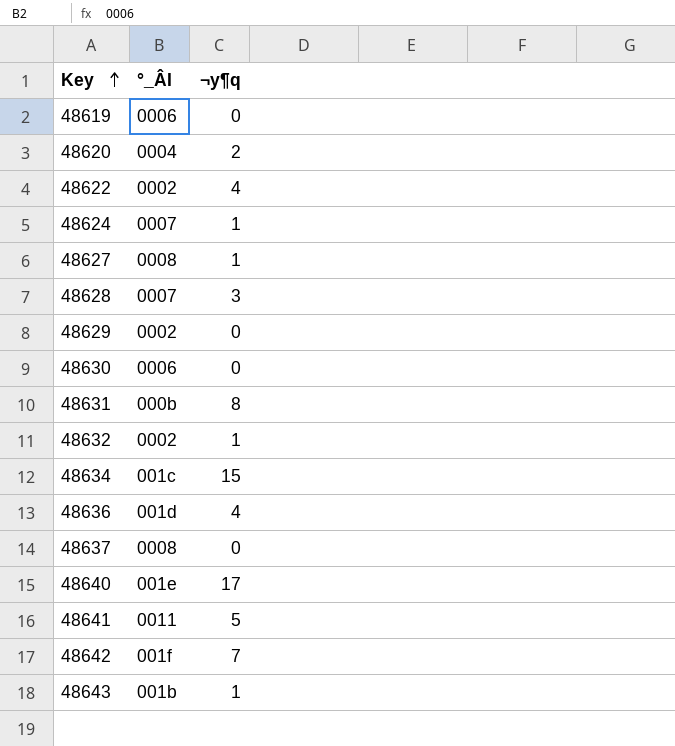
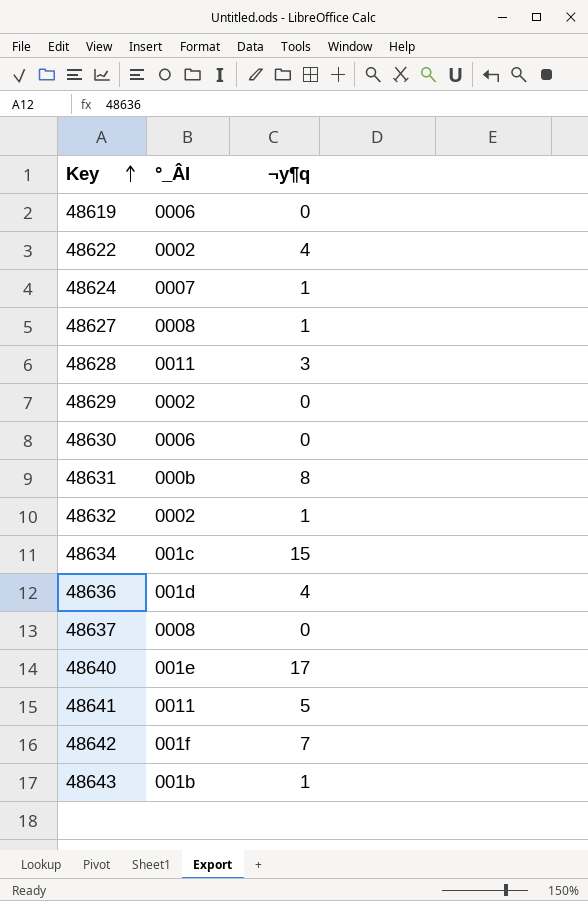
row 48620: 0004 | 2 -> none
48628 | °_ÂI: 0007 -> 0011

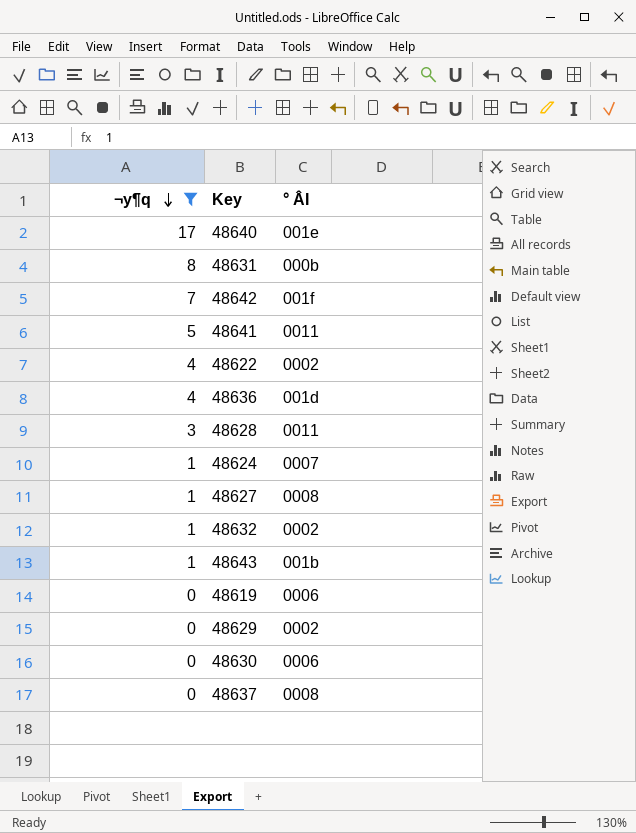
filter: none -> ¬y¶q != 15
row order: Key ascending -> ¬y¶q descending
column ¬y¶q | position: 3 -> 1
column name: °_ÂI -> ° ÂI

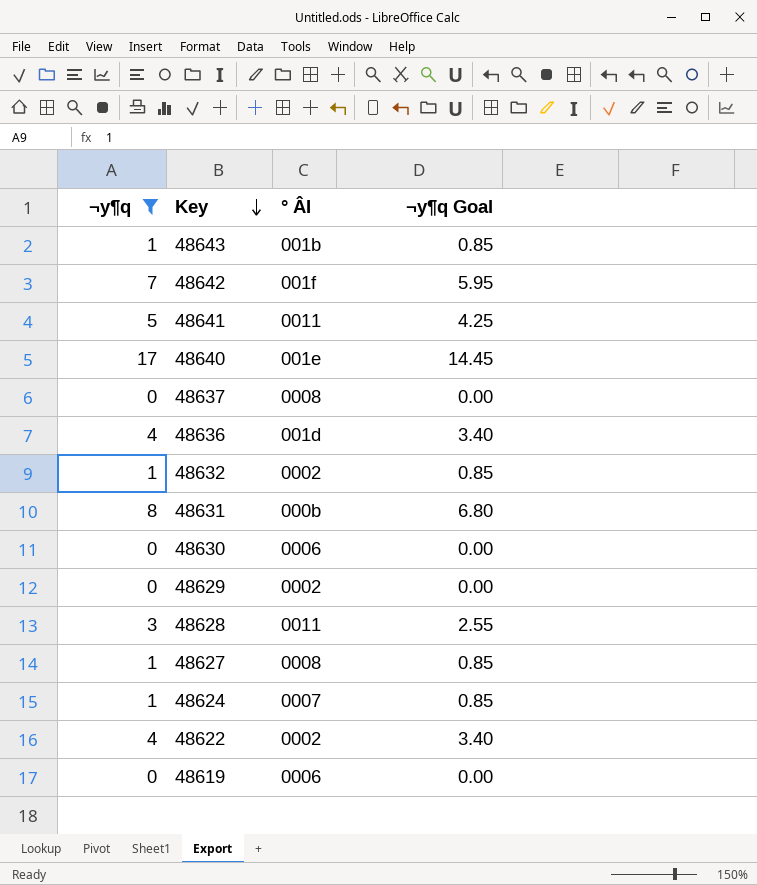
row order: ¬y¶q descending -> Key descending
column ¬y¶q Goal | formula: none -> [¬y¶q] * 0.85

